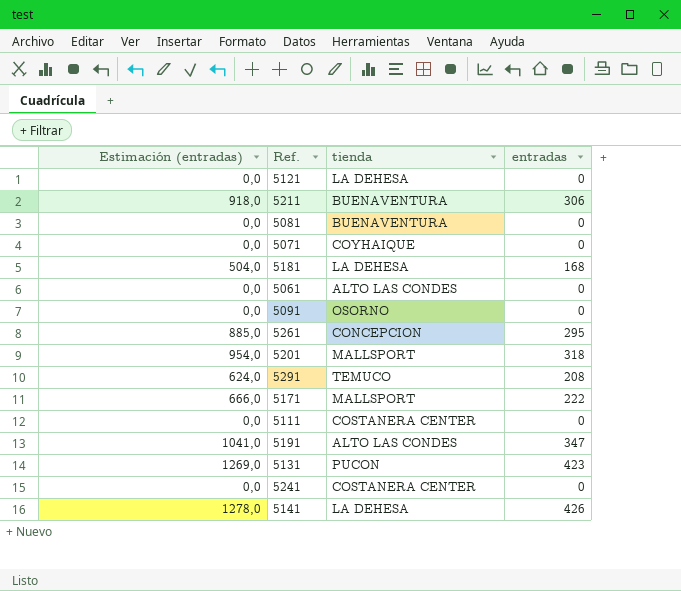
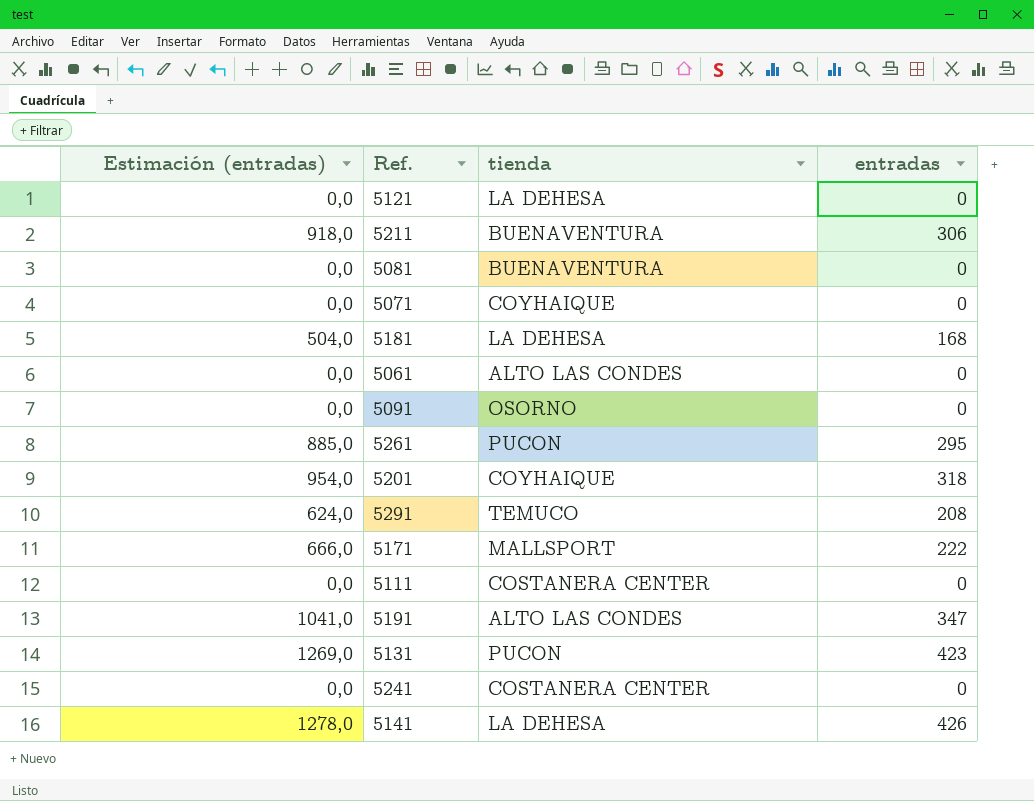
5261 | tienda: CONCEPCION -> PUCON
5201 | tienda: MALLSPORT -> COYHAIQUE

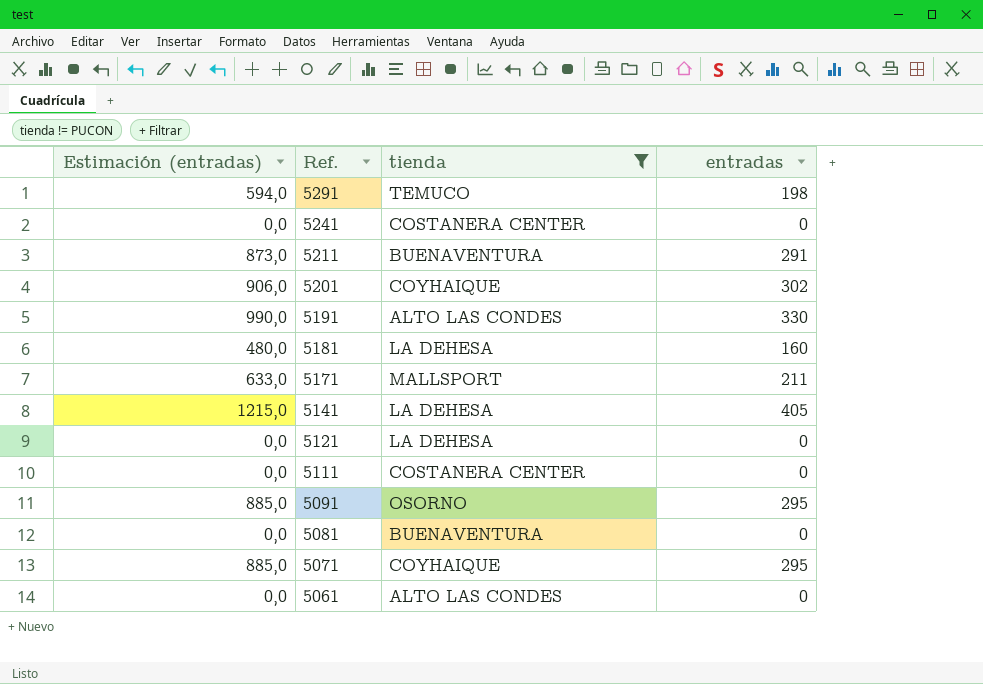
filter: none -> tienda != PUCON
row order: none -> Ref. descending
5291 | Estimación (entradas): 624,0 -> 594,0
5291 | entradas: 208 -> 198
5211 | Estimación (entradas): 918,0 -> 873,0
5211 | entradas: 306 -> 291
5201 | Estimación (entradas): 954,0 -> 906,0
5201 | entradas: 318 -> 302
5191 | Estimación (entradas): 1041,0 -> 990,0
5191 | entradas: 347 -> 330
5181 | Estimación (entradas): 504,0 -> 480,0
5181 | entradas: 168 -> 160
5171 | Estimación (entradas): 666,0 -> 633,0
5171 | entradas: 222 -> 211
5141 | Estimación (entradas): 1278,0 -> 1215,0
5141 | entradas: 426 -> 405
5091 | Estimación (entradas): 0,0 -> 885,0
5091 | entradas: 0 -> 295
5071 | Estimación (entradas): 0,0 -> 885,0
5071 | entradas: 0 -> 295

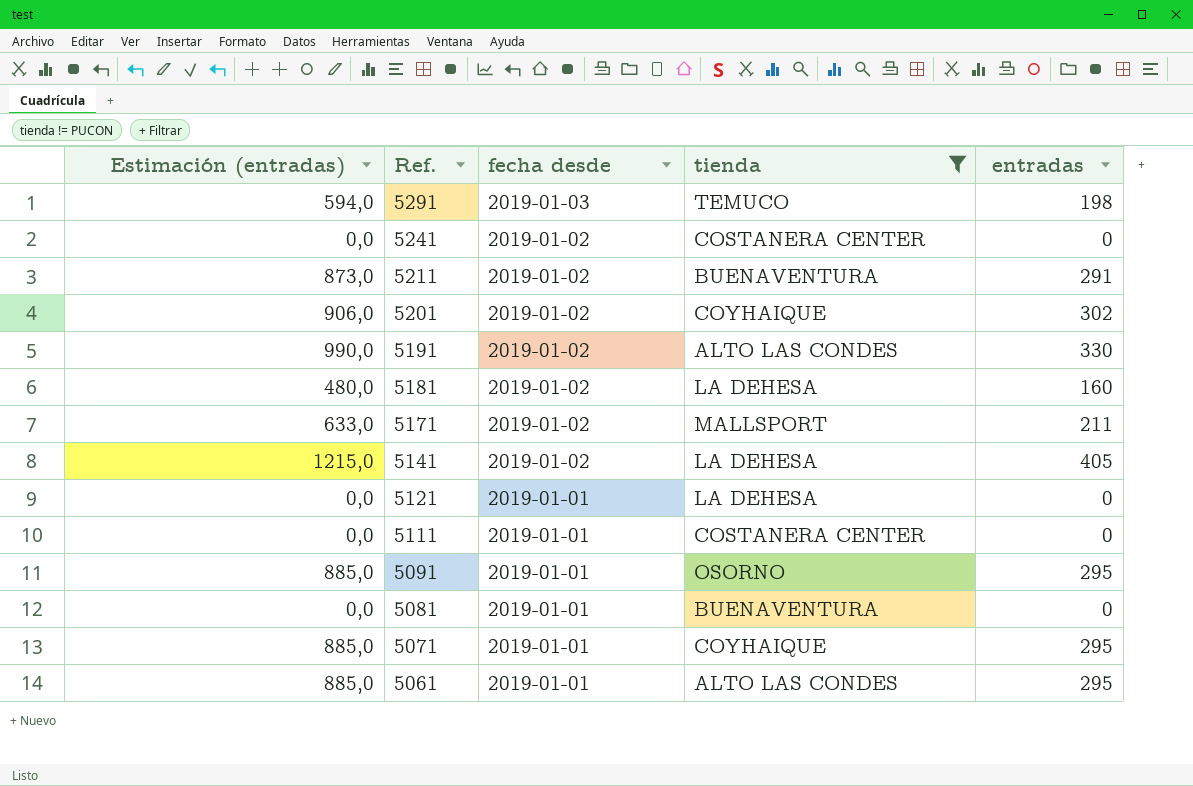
column fecha desde | position: none -> 3
5061 | Estimación (entradas): 0,0 -> 885,0
5061 | entradas: 0 -> 295

